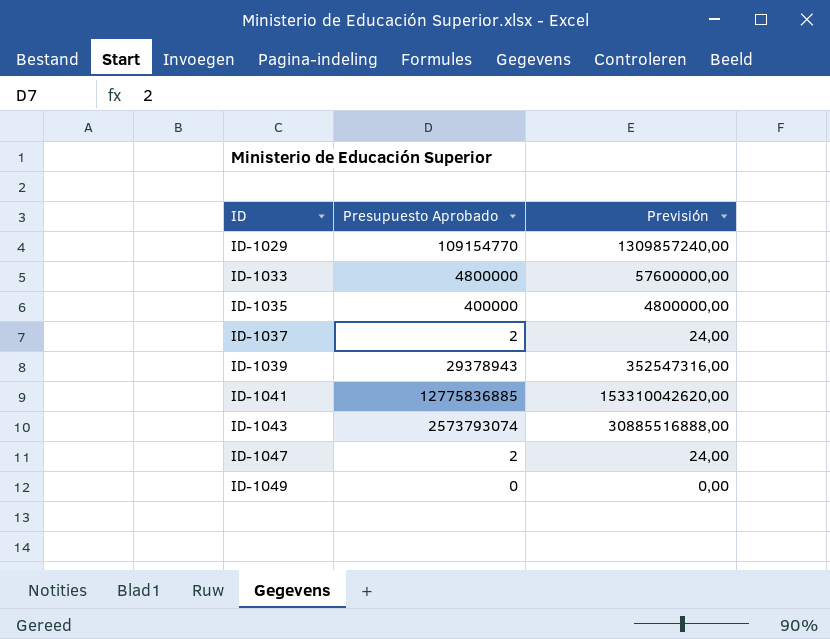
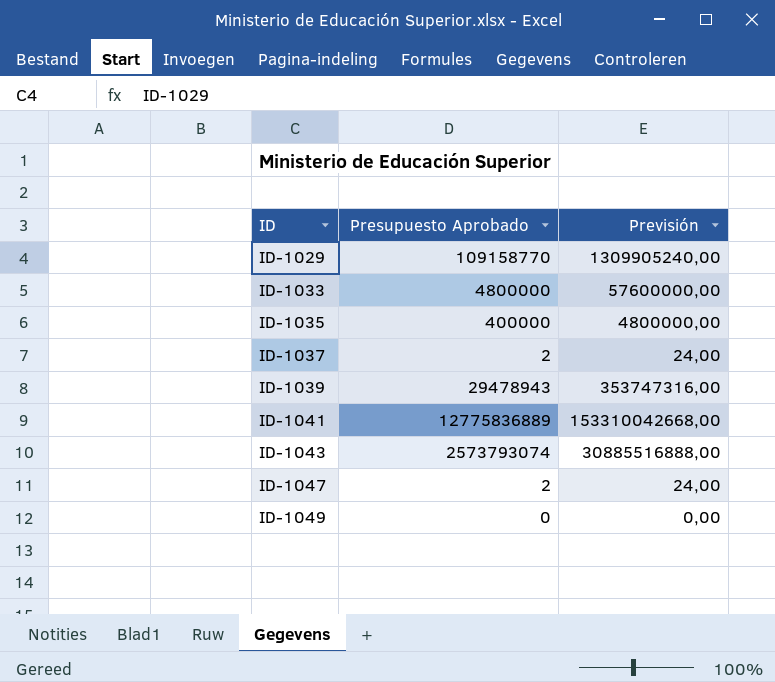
ID-1029 | Presupuesto Aprobado: 109154770 -> 109158770
ID-1029 | Previsión: 1309857240,00 -> 1309905240,00
ID-1039 | Presupuesto Aprobado: 29378943 -> 29478943
ID-1039 | Previsión: 352547316,00 -> 353747316,00
ID-1041 | Presupuesto Aprobado: 12775836885 -> 12775836889
ID-1041 | Previsión: 153310042620,00 -> 153310042668,00

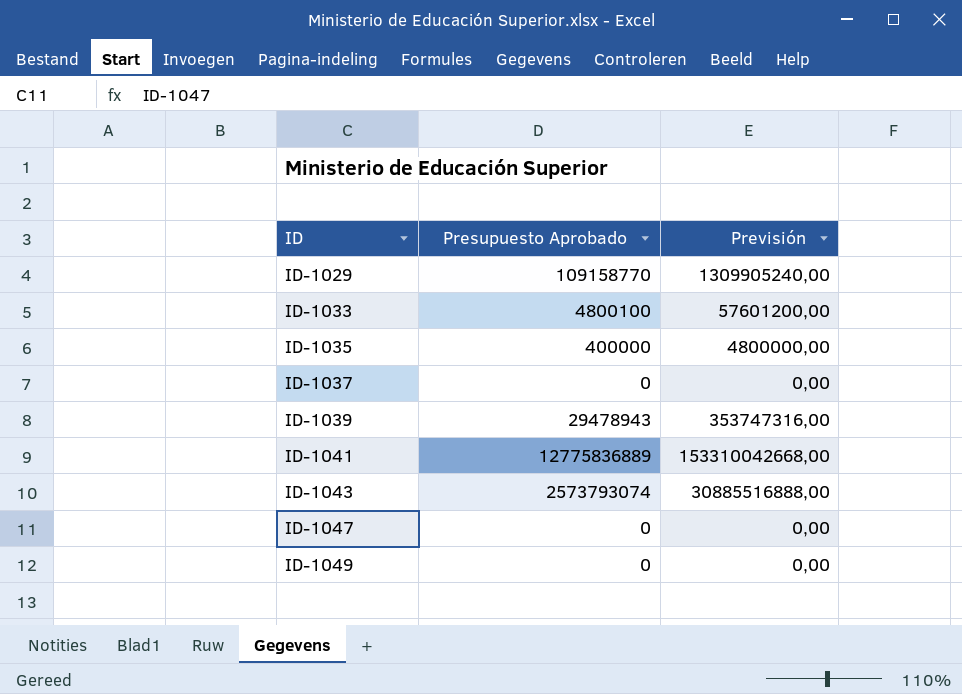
ID-1033 | Presupuesto Aprobado: 4800000 -> 4800100
ID-1033 | Previsión: 57600000,00 -> 57601200,00
ID-1037 | Presupuesto Aprobado: 2 -> 0
ID-1037 | Previsión: 24,00 -> 0,00
ID-1047 | Presupuesto Aprobado: 2 -> 0
ID-1047 | Previsión: 24,00 -> 0,00

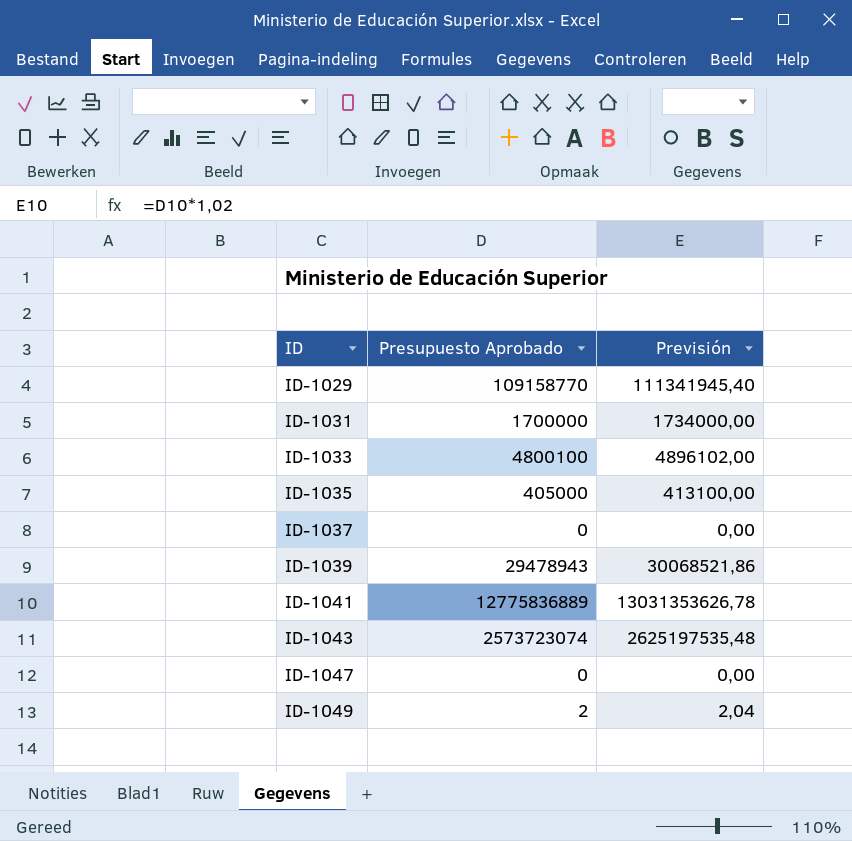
column Previsión | formula: [Presupuesto Aprobado] * 12 -> [Presupuesto Aprobado] * 1,02
row ID-1031: none -> 1700000 | 1734000,00
ID-1035 | Presupuesto Aprobado: 400000 -> 405000
ID-1043 | Presupuesto Aprobado: 2573793074 -> 2573723074
ID-1049 | Presupuesto Aprobado: 0 -> 2

